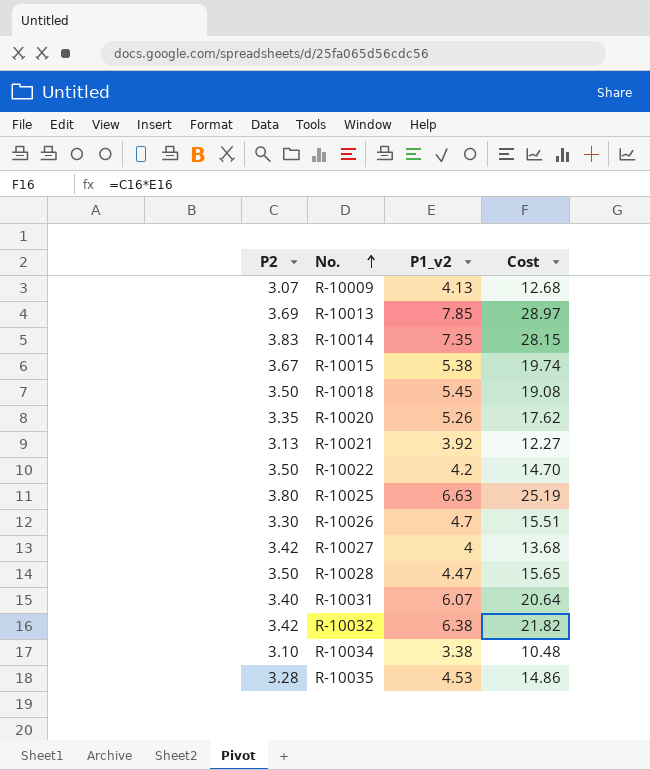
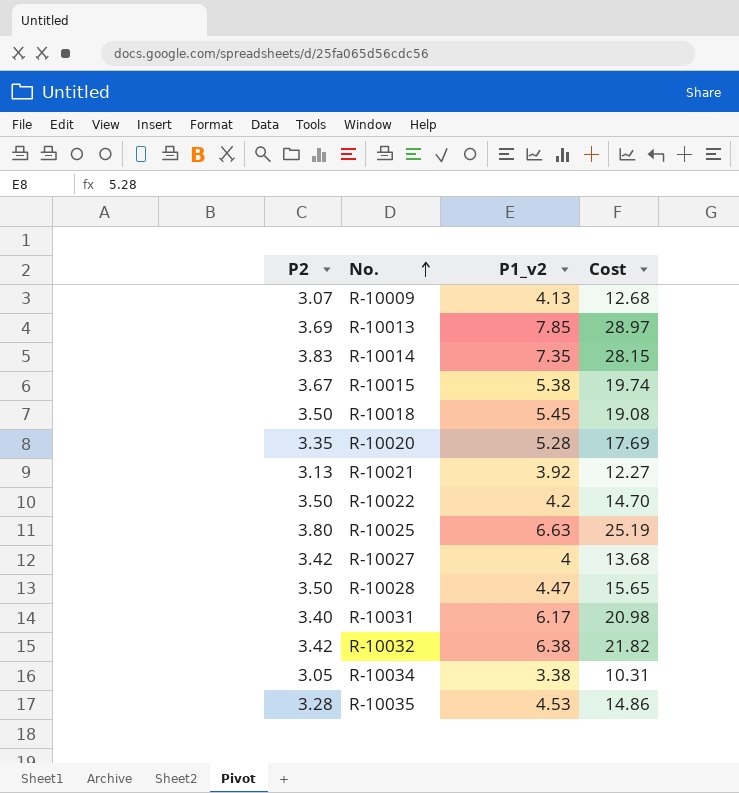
row R-10026: 3.30 | 4.7 | 15.51 -> none
R-10020 | P1_v2: 5.26 -> 5.28
R-10020 | Cost: 17.62 -> 17.69
R-10031 | P1_v2: 6.07 -> 6.17
R-10031 | Cost: 20.64 -> 20.98
R-10034 | P2: 3.10 -> 3.05
R-10034 | Cost: 10.48 -> 10.31

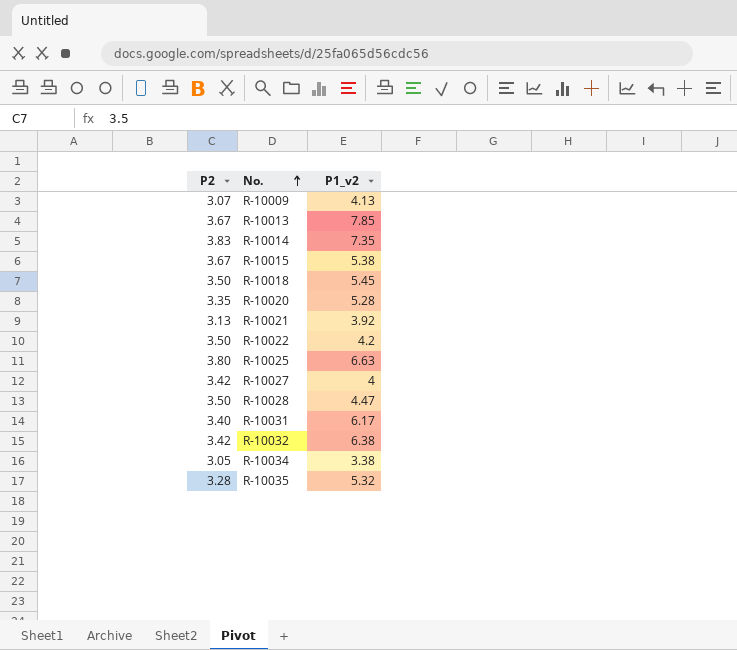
column Cost | formula: [P2] * [P1_v2] -> none
R-10013 | P2: 3.69 -> 3.67
R-10035 | P1_v2: 4.53 -> 5.32

